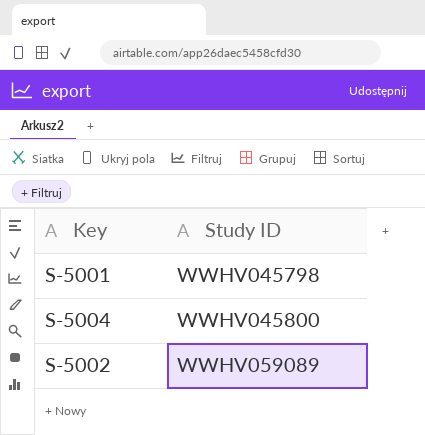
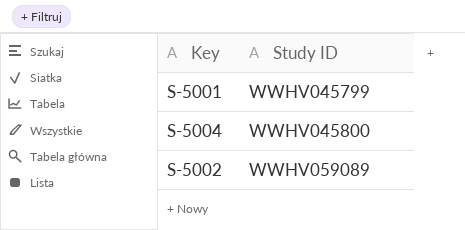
S-5001 | Study ID: WWHV045798 -> WWHV045799

